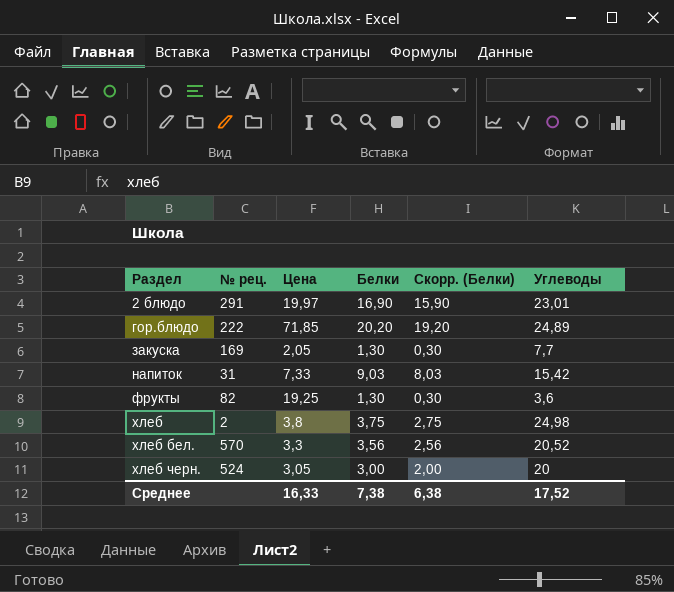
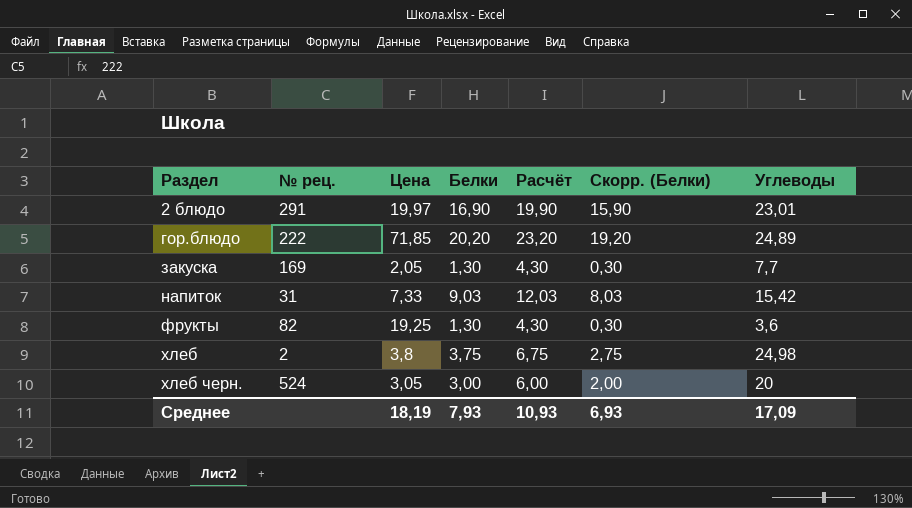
column Расчёт | formula: none -> [Белки] + 3
row хлеб бел.: 570 | 3,3 | 3,56 | 2,56 | 20,52 -> none
Среднее | Цена: 16,33 -> 18,19
Среднее | Белки: 7,38 -> 7,93
Среднее | Скорр. (Белки): 6,38 -> 6,93
Среднее | Углеводы: 17,52 -> 17,09

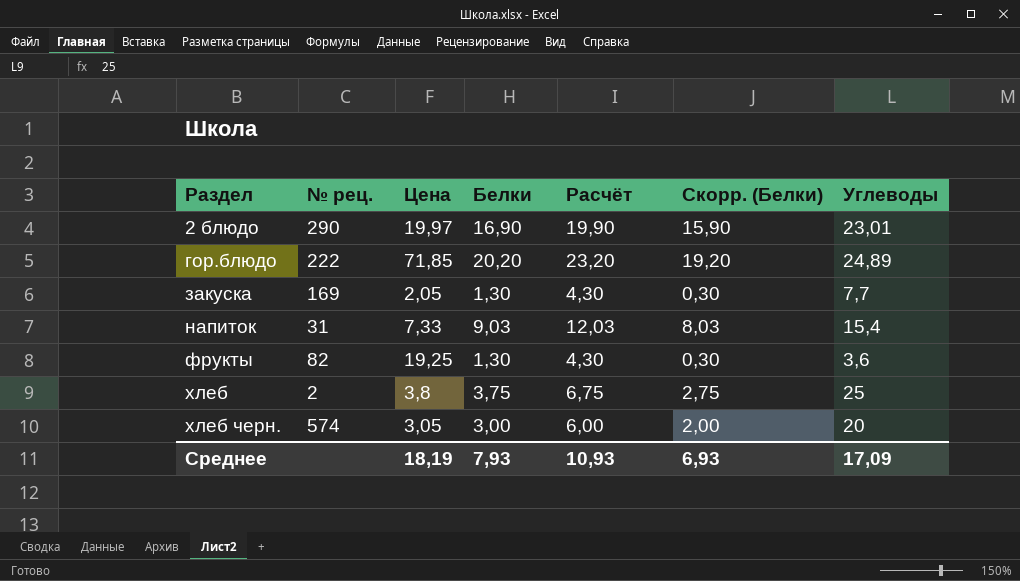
2 блюдо | № рец.: 291 -> 290
напиток | Углеводы: 15,42 -> 15,4
хлеб | Углеводы: 24,98 -> 25
хлеб черн. | № рец.: 524 -> 574

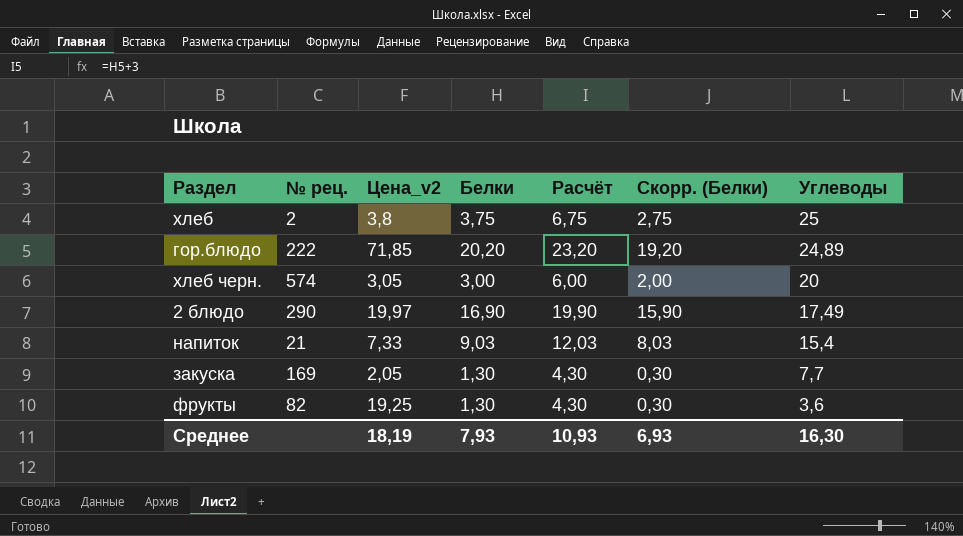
row order: Раздел ascending -> Углеводы descending
column name: Цена -> Цена_v2
2 блюдо | Углеводы: 23,01 -> 17,49
напиток | № рец.: 31 -> 21
Среднее | Углеводы: 17,09 -> 16,30

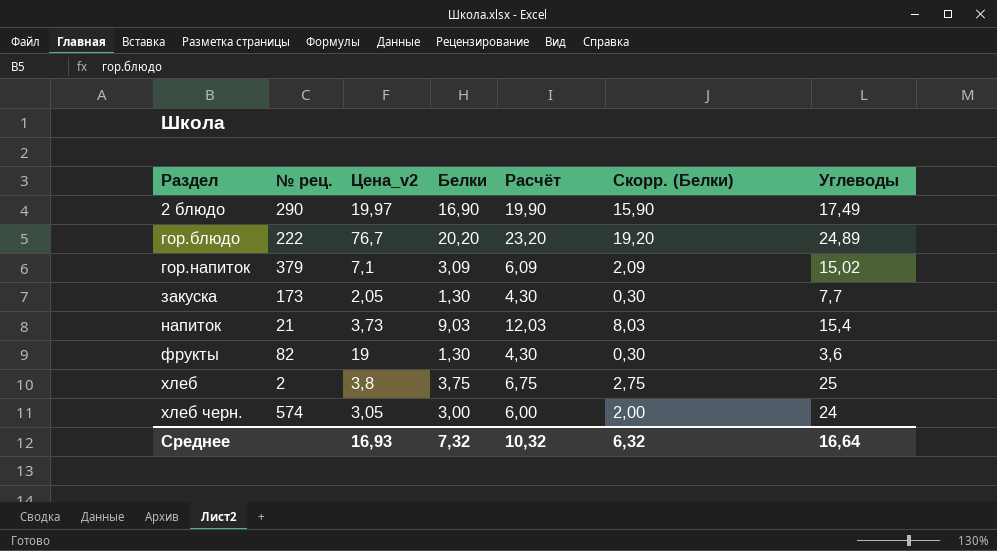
row order: Углеводы descending -> Раздел ascending
гор.блюдо | Цена_v2: 71,85 -> 76,7
row гор.напиток: none -> 379 | 7,1 | 3,09 | 6,09 | 2,09 | 15,02
закуска | № рец.: 169 -> 173
напиток | Цена_v2: 7,33 -> 3,73
фрукты | Цена_v2: 19,25 -> 19
хлеб черн. | Углеводы: 20 -> 24
Среднее | Цена_v2: 18,19 -> 16,93
Среднее | Белки: 7,93 -> 7,32
Среднее | Расчёт: 10,93 -> 10,32
Среднее | Скорр. (Белки): 6,93 -> 6,32
Среднее | Углеводы: 16,30 -> 16,64

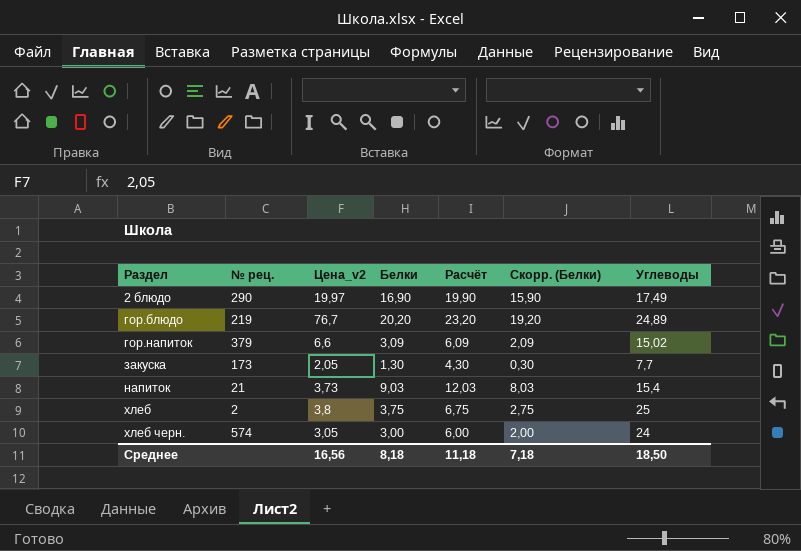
row фрукты: 82 | 19 | 1,30 | 4,30 | 0,30 | 3,6 -> none
гор.блюдо | № рец.: 222 -> 219
гор.напиток | Цена_v2: 7,1 -> 6,6
Среднее | Цена_v2: 16,93 -> 16,56
Среднее | Белки: 7,32 -> 8,18
Среднее | Расчёт: 10,32 -> 11,18
Среднее | Скорр. (Белки): 6,32 -> 7,18
Среднее | Углеводы: 16,64 -> 18,50

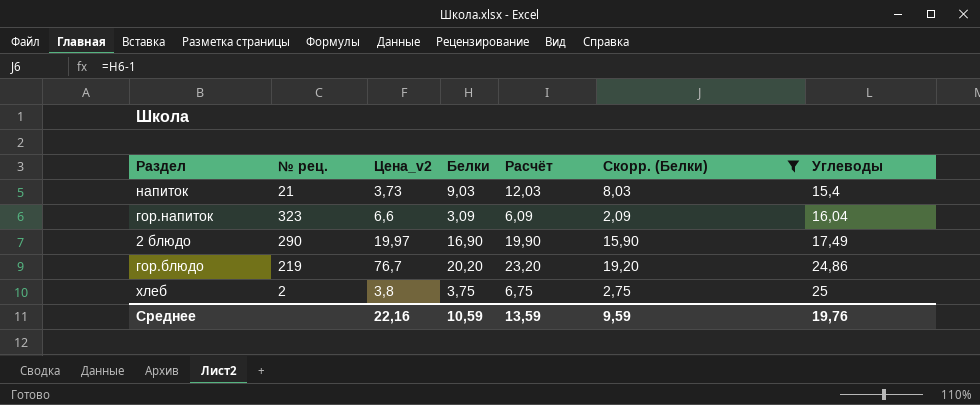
filter: none -> Скорр. (Белки) >= 2,09
row order: Раздел ascending -> Углеводы ascending
гор.напиток | № рец.: 379 -> 323
гор.напиток | Углеводы: 15,02 -> 16,04
гор.блюдо | Углеводы: 24,89 -> 24,86
Среднее | Цена_v2: 16,56 -> 22,16
Среднее | Белки: 8,18 -> 10,59
Среднее | Расчёт: 11,18 -> 13,59
Среднее | Скорр. (Белки): 7,18 -> 9,59
Среднее | Углеводы: 18,50 -> 19,76

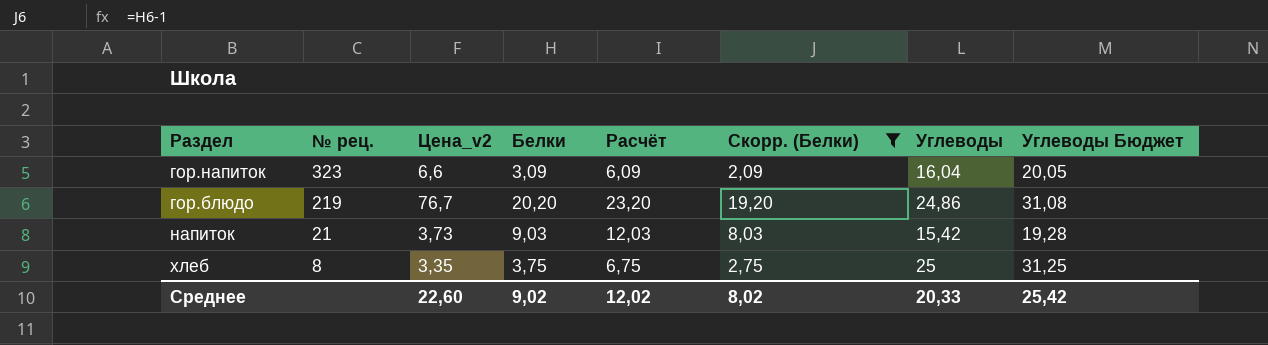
row order: Углеводы ascending -> № рец. descending
column Углеводы Бюджет | formula: none -> [Углеводы] * 1,25
row 2 блюдо: 290 | 19,97 | 16,90 | 19,90 | 15,90 | 17,49 -> none
напиток | Углеводы: 15,4 -> 15,42
хлеб | № рец.: 2 -> 8
хлеб | Цена_v2: 3,8 -> 3,35
Среднее | Цена_v2: 22,16 -> 22,60
Среднее | Белки: 10,59 -> 9,02
Среднее | Расчёт: 13,59 -> 12,02
Среднее | Скорр. (Белки): 9,59 -> 8,02
Среднее | Углеводы: 19,76 -> 20,33

